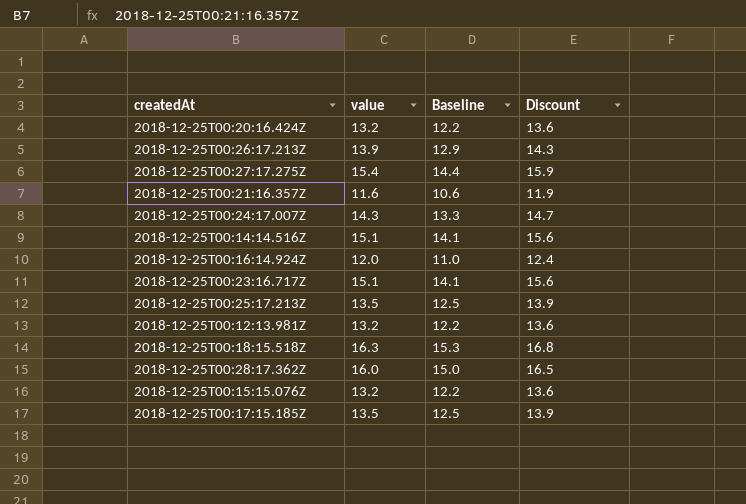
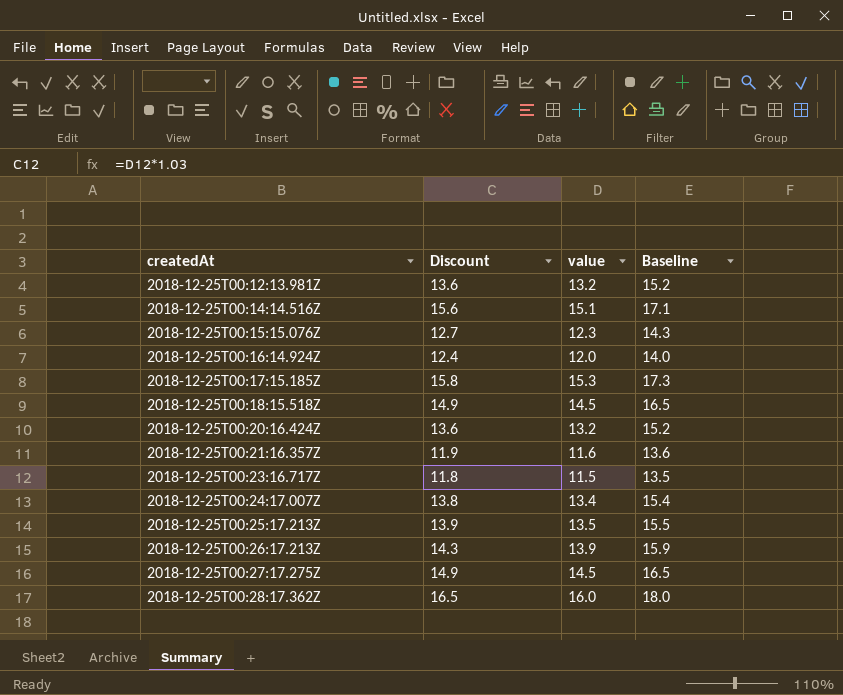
row order: none -> createdAt ascending
column Discount | position: 4 -> 2
column Baseline | formula: [value] - 1 -> [value] + 2
2018-12-25T00:15:15.076Z | Discount: 13.6 -> 12.7
2018-12-25T00:15:15.076Z | value: 13.2 -> 12.3
2018-12-25T00:17:15.185Z | Discount: 13.9 -> 15.8
2018-12-25T00:17:15.185Z | value: 13.5 -> 15.3
2018-12-25T00:18:15.518Z | Discount: 16.8 -> 14.9
2018-12-25T00:18:15.518Z | value: 16.3 -> 14.5
2018-12-25T00:23:16.717Z | Discount: 15.6 -> 11.8
2018-12-25T00:23:16.717Z | value: 15.1 -> 11.5
2018-12-25T00:24:17.007Z | Discount: 14.7 -> 13.8
2018-12-25T00:24:17.007Z | value: 14.3 -> 13.4
2018-12-25T00:27:17.275Z | Discount: 15.9 -> 14.9
2018-12-25T00:27:17.275Z | value: 15.4 -> 14.5

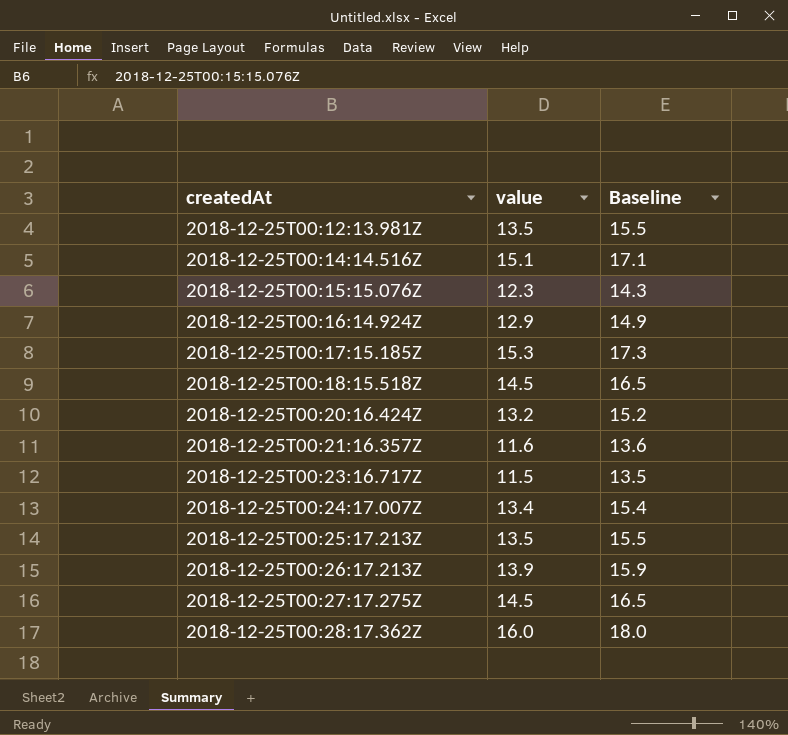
column Discount | formula: [value] * 1.03 -> none
2018-12-25T00:12:13.981Z | value: 13.2 -> 13.5
2018-12-25T00:12:13.981Z | Baseline: 15.2 -> 15.5
2018-12-25T00:16:14.924Z | value: 12.0 -> 12.9
2018-12-25T00:16:14.924Z | Baseline: 14.0 -> 14.9

